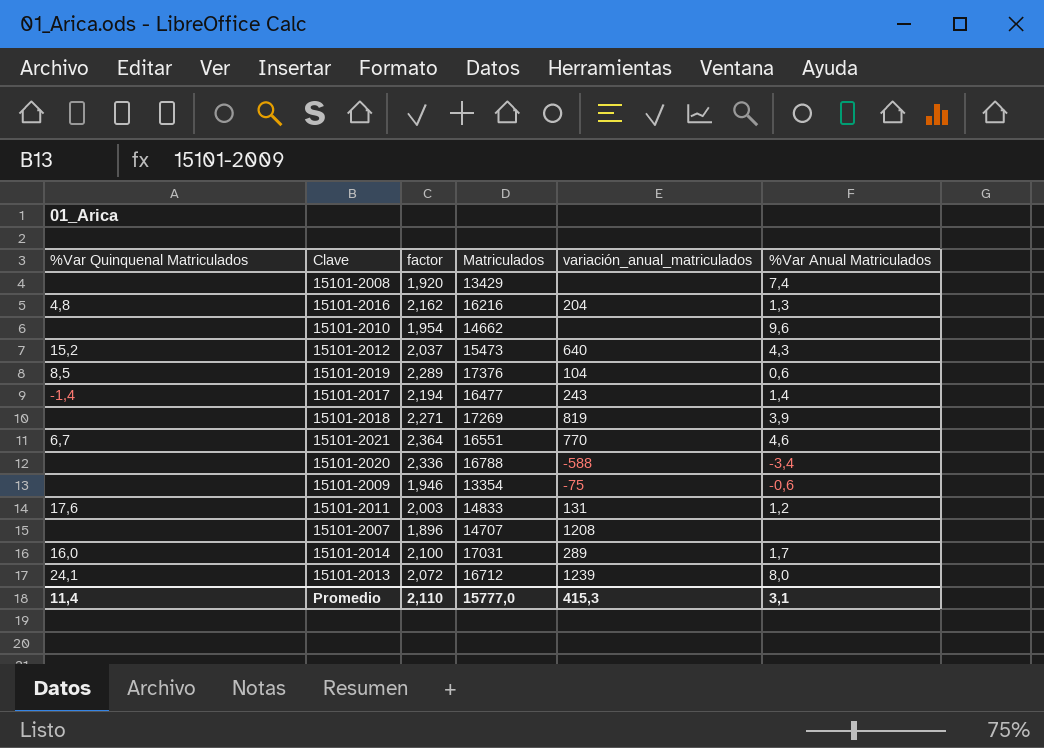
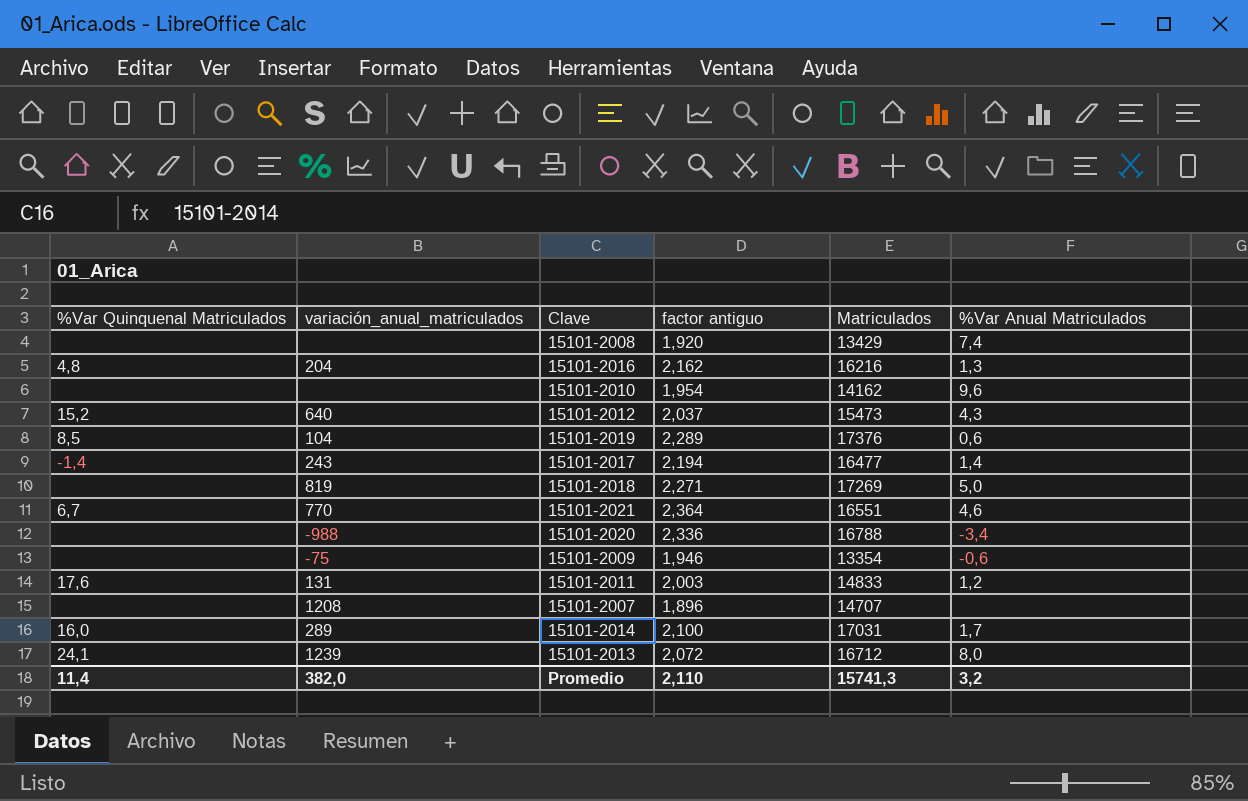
column variación_anual_matriculados | position: 5 -> 2
column name: factor -> factor antiguo
15101-2010 | Matriculados: 14662 -> 14162
15101-2018 | %Var Anual Matriculados: 3,9 -> 5,0
15101-2020 | variación_anual_matriculados: -588 -> -988
Promedio | variación_anual_matriculados: 415,3 -> 382,0
Promedio | Matriculados: 15777,0 -> 15741,3
Promedio | %Var Anual Matriculados: 3,1 -> 3,2

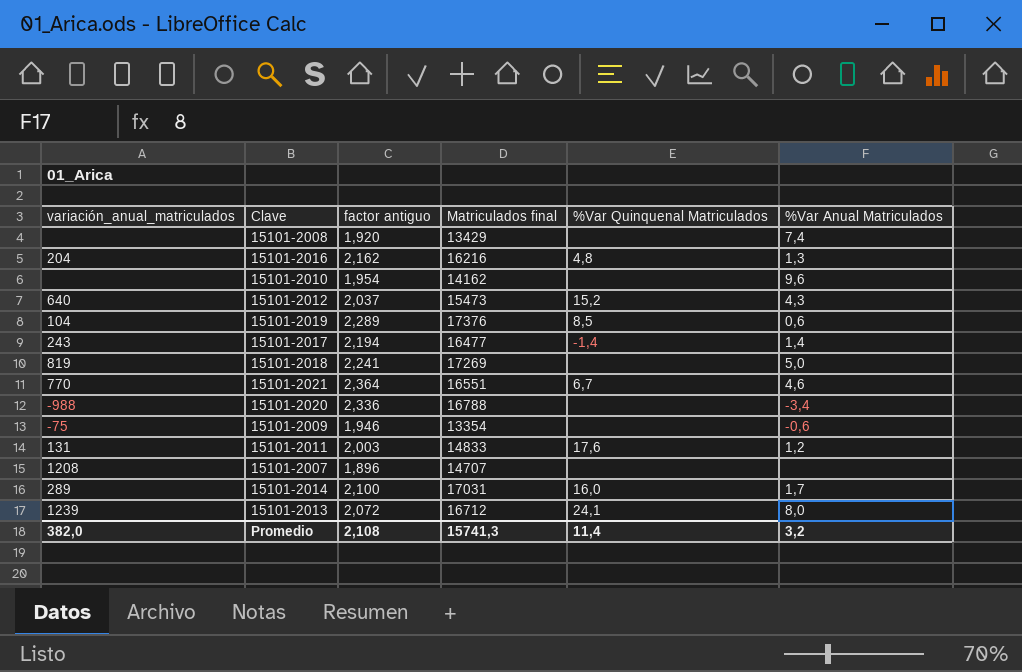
column name: Matriculados -> Matriculados final
column %Var Quinquenal Matriculados | position: 1 -> 5
15101-2018 | factor antiguo: 2,271 -> 2,241
Promedio | factor antiguo: 2,110 -> 2,108

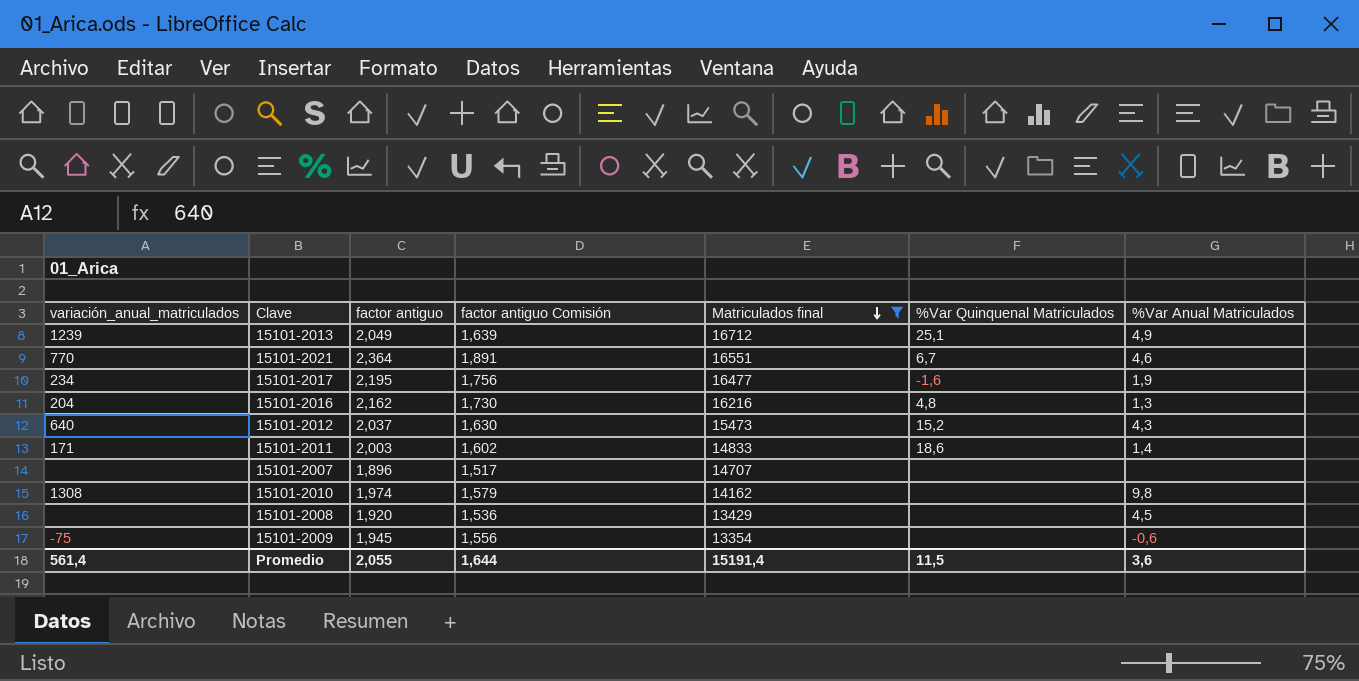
filter: none -> Matriculados final <= 16712
row order: none -> Matriculados final descending
column factor antiguo Comisión | formula: none -> [factor antiguo] * 0,8
15101-2013 | factor antiguo: 2,072 -> 2,049
15101-2013 | %Var Quinquenal Matriculados: 24,1 -> 25,1
15101-2013 | %Var Anual Matriculados: 8,0 -> 4,9
15101-2017 | variación_anual_matriculados: 243 -> 234
15101-2017 | factor antiguo: 2,194 -> 2,195
15101-2017 | %Var Quinquenal Matriculados: -1,4 -> -1,6
15101-2017 | %Var Anual Matriculados: 1,4 -> 1,9
15101-2011 | variación_anual_matriculados: 131 -> 171
15101-2011 | %Var Quinquenal Matriculados: 17,6 -> 18,6
15101-2011 | %Var Anual Matriculados: 1,2 -> 1,4
15101-2007 | variación_anual_matriculados: 1208 -> none
15101-2010 | variación_anual_matriculados: none -> 1308
15101-2010 | factor antiguo: 1,954 -> 1,974
15101-2010 | %Var Anual Matriculados: 9,6 -> 9,8
15101-2008 | %Var Anual Matriculados: 7,4 -> 4,5
15101-2009 | factor antiguo: 1,946 -> 1,945
Promedio | variación_anual_matriculados: 382,0 -> 561,4
Promedio | factor antiguo: 2,108 -> 2,055
Promedio | Matriculados final: 15741,3 -> 15191,4
Promedio | %Var Quinquenal Matriculados: 11,4 -> 11,5
Promedio | %Var Anual Matriculados: 3,2 -> 3,6

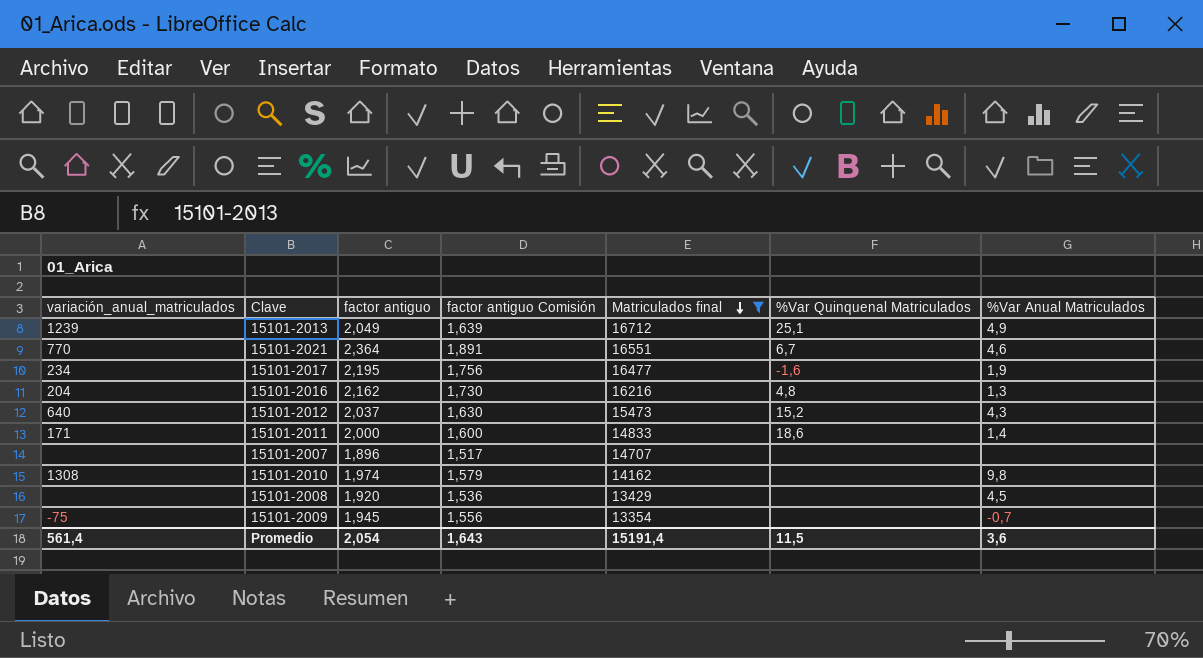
15101-2011 | factor antiguo: 2,003 -> 2,000
15101-2011 | factor antiguo Comisión: 1,602 -> 1,600
15101-2009 | %Var Anual Matriculados: -0,6 -> -0,7
Promedio | factor antiguo: 2,055 -> 2,054
Promedio | factor antiguo Comisión: 1,644 -> 1,643

